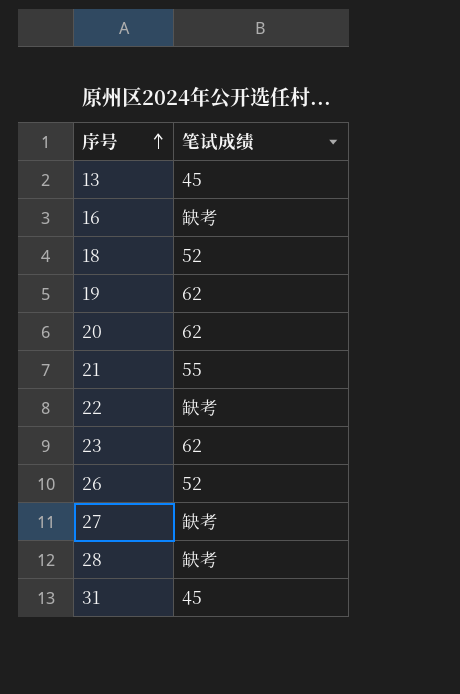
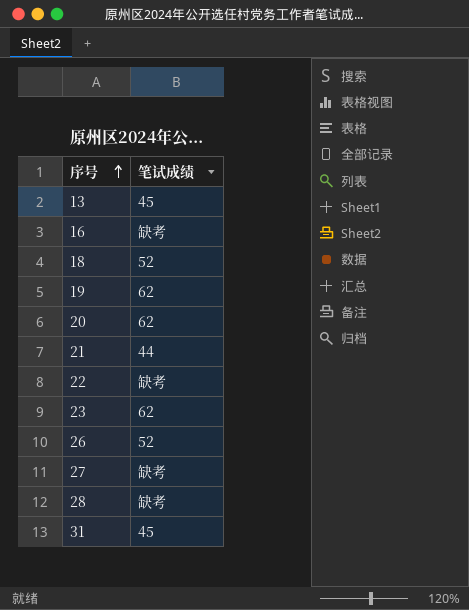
21 | 笔试成绩: 55 -> 44

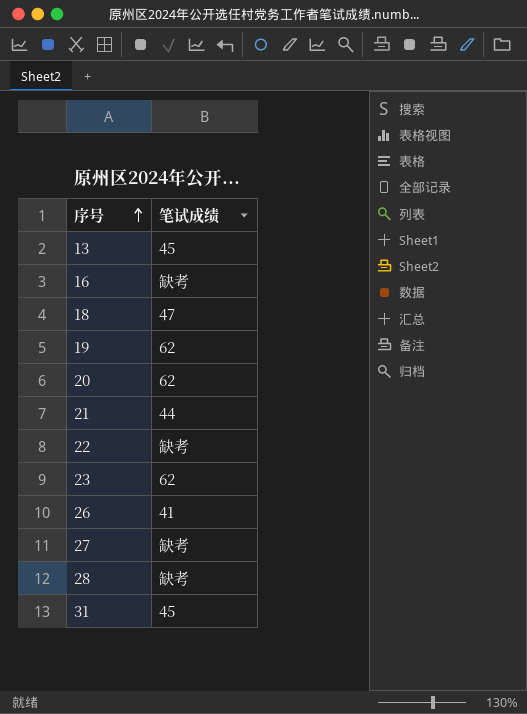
18 | 笔试成绩: 52 -> 47
26 | 笔试成绩: 52 -> 41

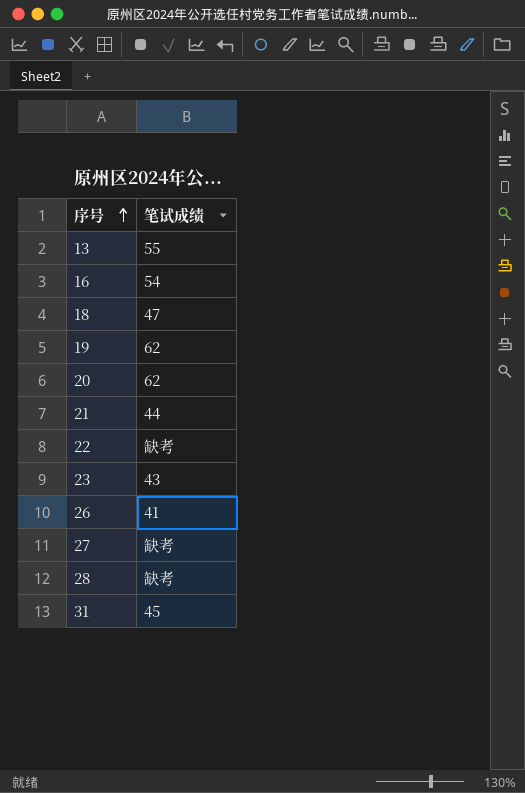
13 | 笔试成绩: 45 -> 55
16 | 笔试成绩: 缺考 -> 54
23 | 笔试成绩: 62 -> 43

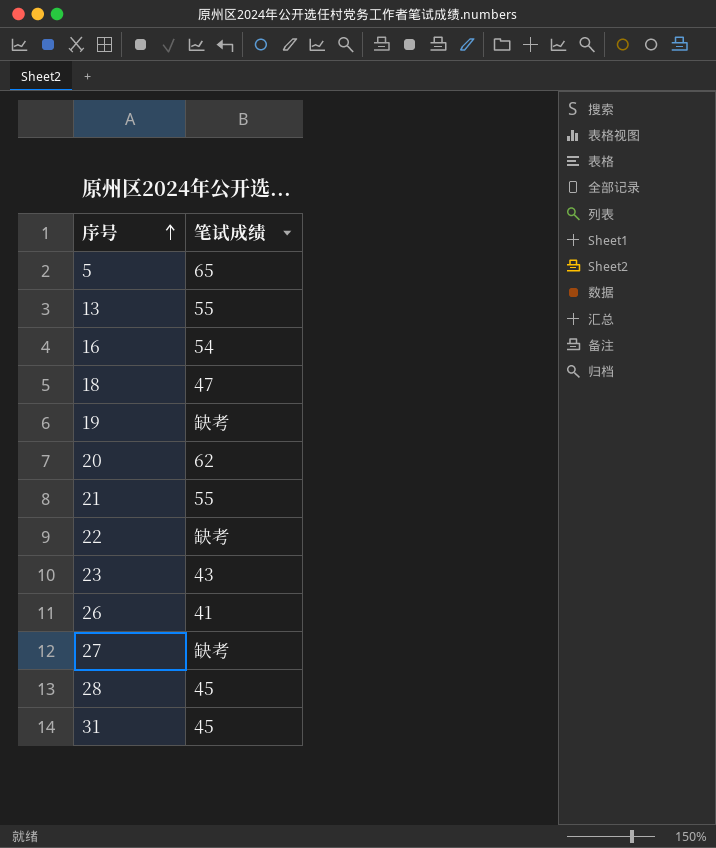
row 5: none -> 65
19 | 笔试成绩: 62 -> 缺考
21 | 笔试成绩: 44 -> 55
28 | 笔试成绩: 缺考 -> 45

